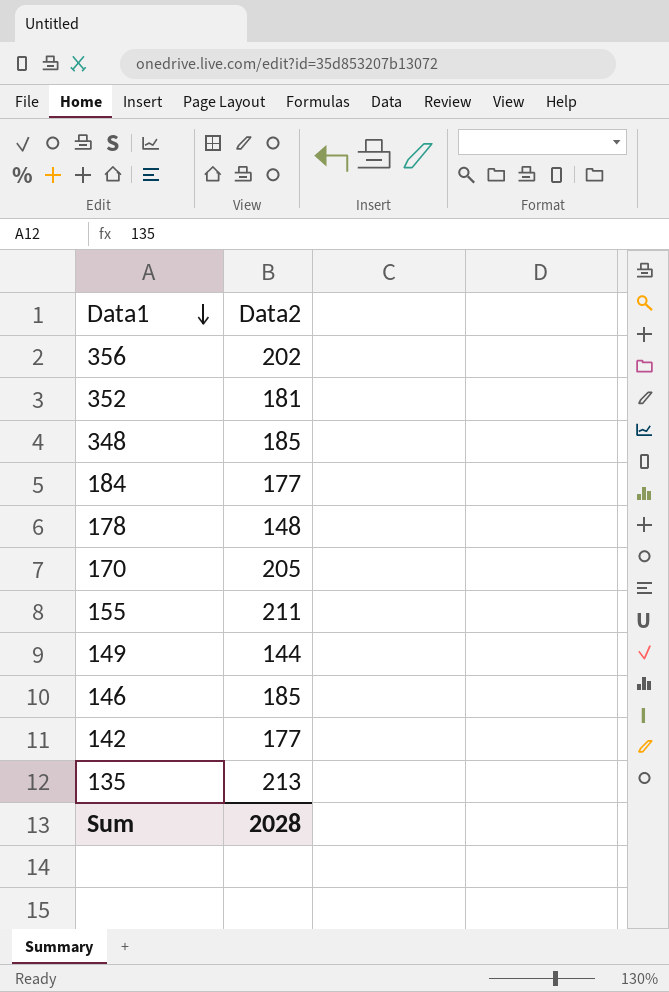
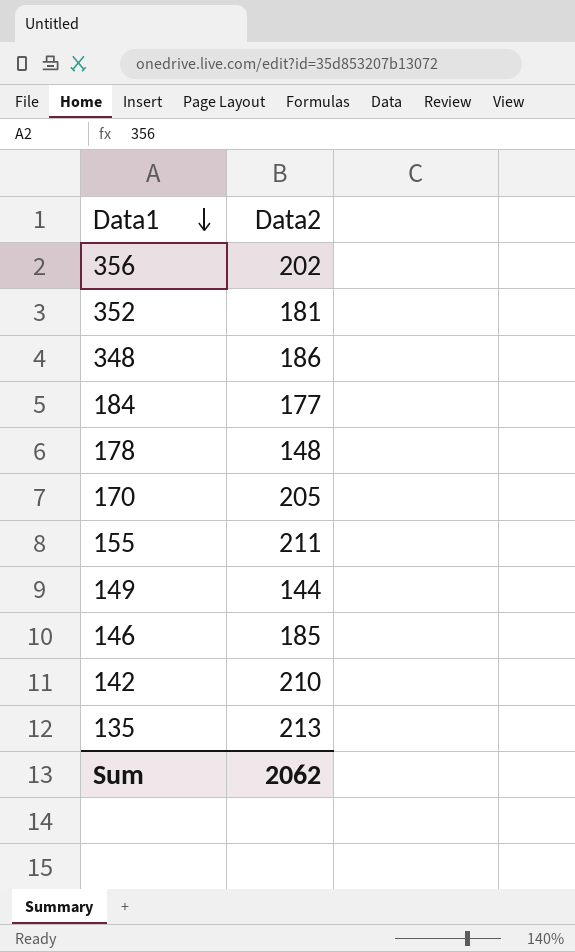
348 | Data2: 185 -> 186
142 | Data2: 177 -> 210
Sum | Data2: 2028 -> 2062

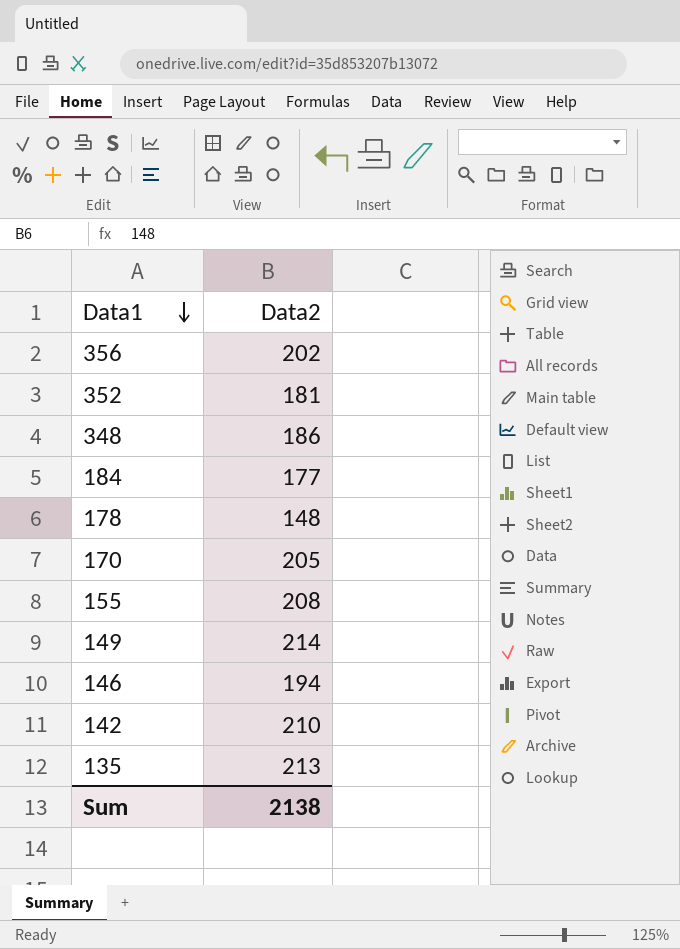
155 | Data2: 211 -> 208
149 | Data2: 144 -> 214
146 | Data2: 185 -> 194
Sum | Data2: 2062 -> 2138

